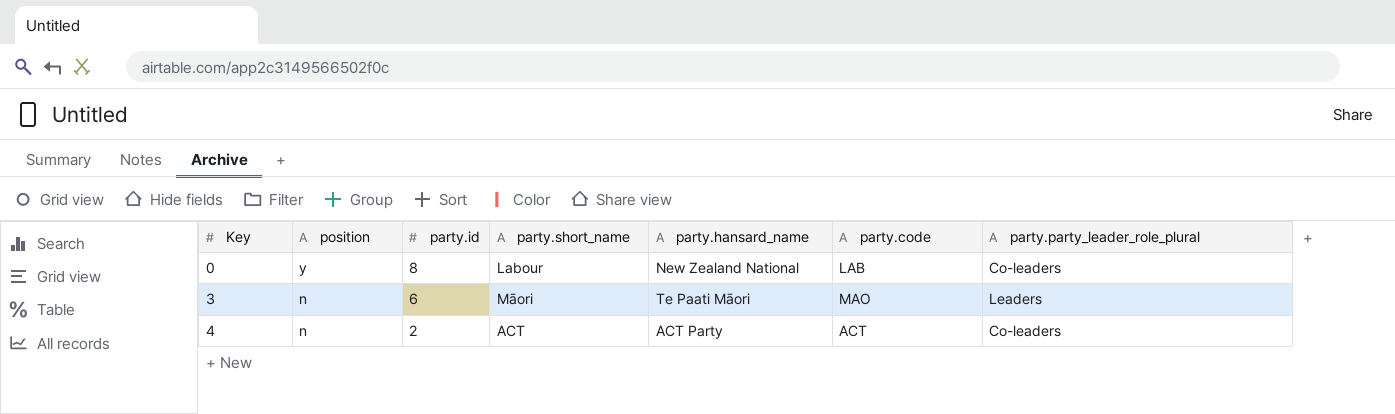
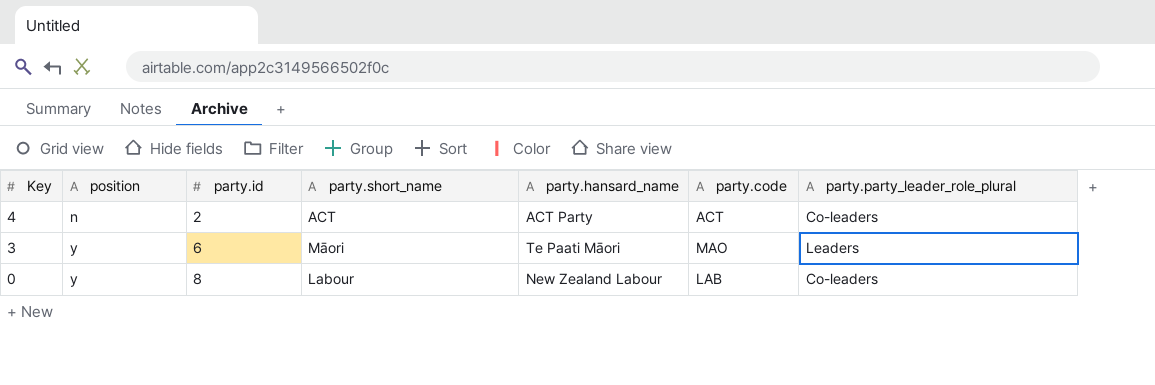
row order: Key ascending -> Key descending
3 | position: n -> y
0 | party.hansard_name: New Zealand National -> New Zealand Labour

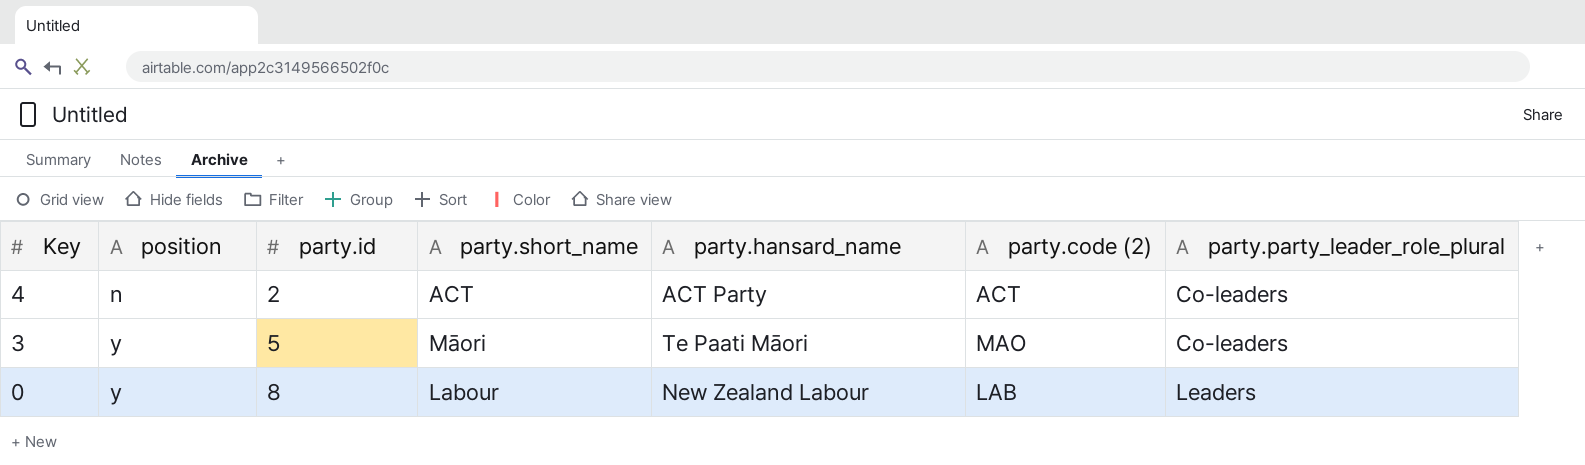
column name: party.code -> party.code (2)
3 | party.id: 6 -> 5
3 | party.party_leader_role_plural: Leaders -> Co-leaders
0 | party.party_leader_role_plural: Co-leaders -> Leaders

